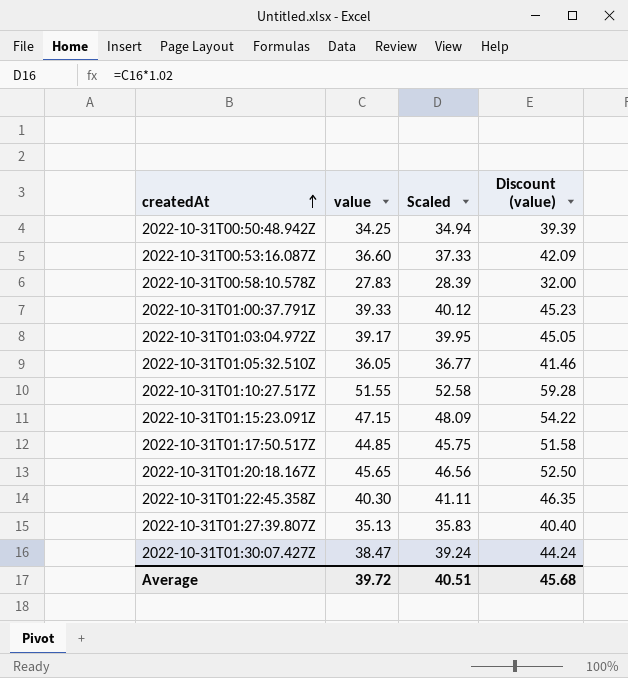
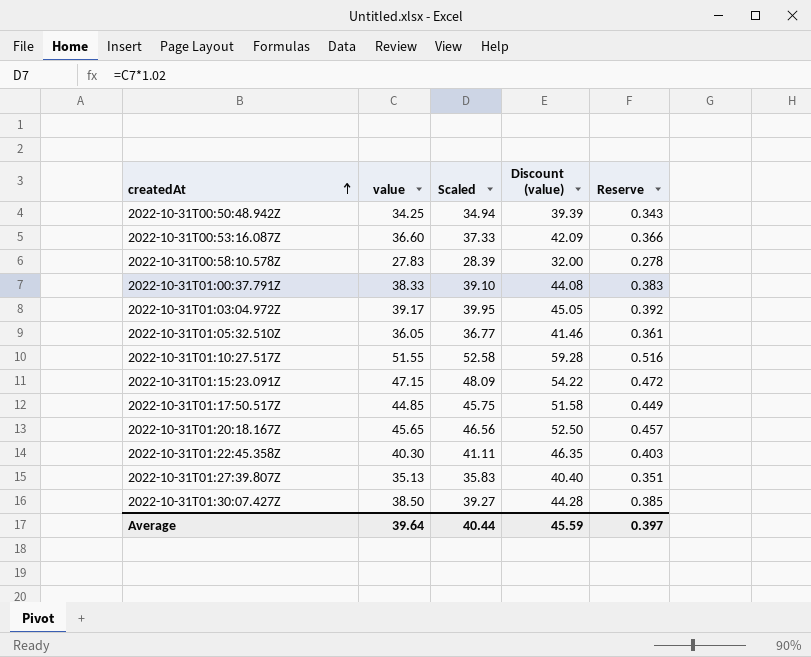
column Reserve | formula: none -> [value] * 0.01
2022-10-31T01:00:37.791Z | value: 39.33 -> 38.33
2022-10-31T01:00:37.791Z | Scaled: 40.12 -> 39.10
2022-10-31T01:00:37.791Z | Discount (value): 45.23 -> 44.08
2022-10-31T01:30:07.427Z | value: 38.47 -> 38.50
2022-10-31T01:30:07.427Z | Scaled: 39.24 -> 39.27
2022-10-31T01:30:07.427Z | Discount (value): 44.24 -> 44.28
Average | value: 39.72 -> 39.64
Average | Scaled: 40.51 -> 40.44
Average | Discount (value): 45.68 -> 45.59

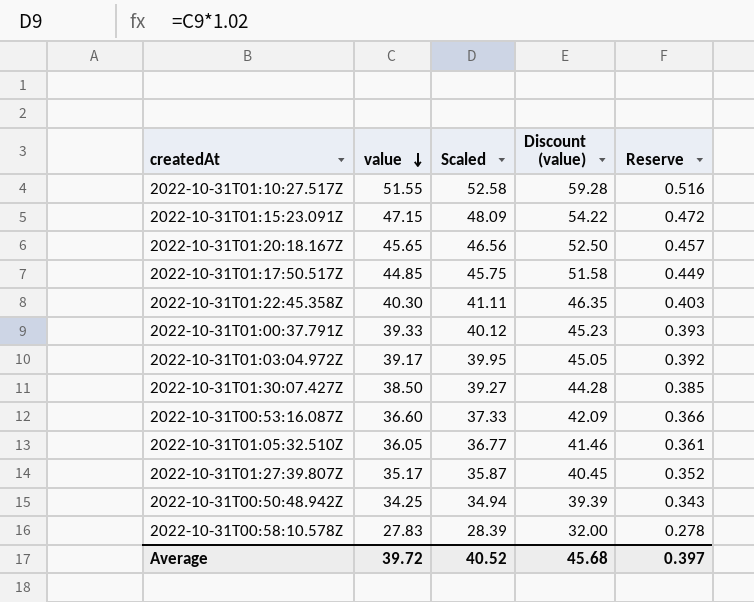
row order: createdAt ascending -> value descending
2022-10-31T01:00:37.791Z | value: 38.33 -> 39.33
2022-10-31T01:00:37.791Z | Scaled: 39.10 -> 40.12
2022-10-31T01:00:37.791Z | Discount (value): 44.08 -> 45.23
2022-10-31T01:00:37.791Z | Reserve: 0.383 -> 0.393
2022-10-31T01:27:39.807Z | value: 35.13 -> 35.17
2022-10-31T01:27:39.807Z | Scaled: 35.83 -> 35.87
2022-10-31T01:27:39.807Z | Discount (value): 40.40 -> 40.45
2022-10-31T01:27:39.807Z | Reserve: 0.351 -> 0.352
Average | value: 39.64 -> 39.72
Average | Scaled: 40.44 -> 40.52
Average | Discount (value): 45.59 -> 45.68

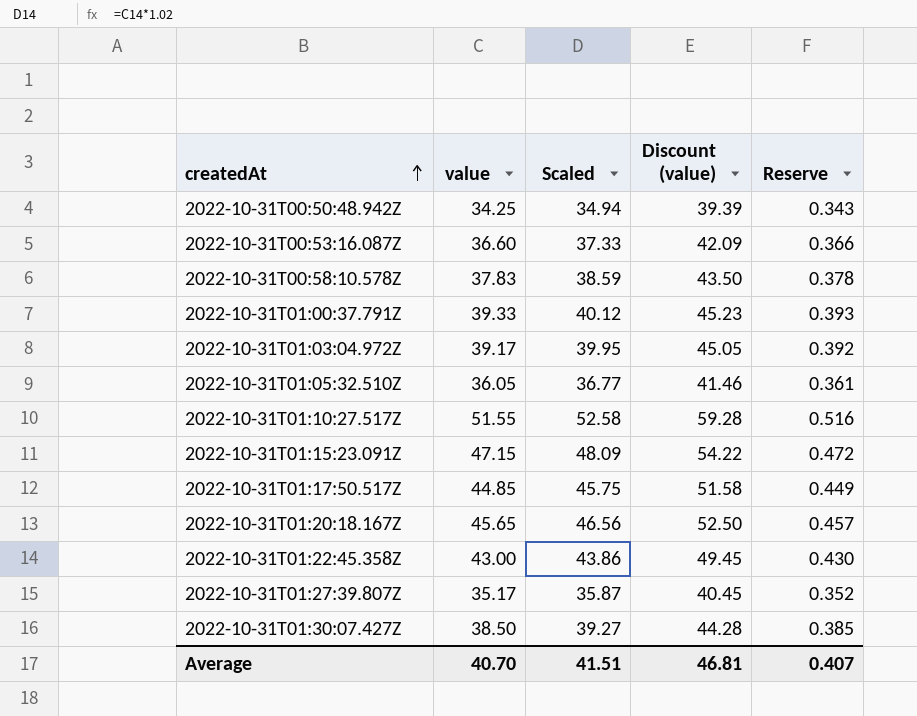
row order: value descending -> createdAt ascending
2022-10-31T00:58:10.578Z | value: 27.83 -> 37.83
2022-10-31T00:58:10.578Z | Scaled: 28.39 -> 38.59
2022-10-31T00:58:10.578Z | Discount (value): 32.00 -> 43.50
2022-10-31T00:58:10.578Z | Reserve: 0.278 -> 0.378
2022-10-31T01:22:45.358Z | value: 40.30 -> 43.00
2022-10-31T01:22:45.358Z | Scaled: 41.11 -> 43.86
2022-10-31T01:22:45.358Z | Discount (value): 46.35 -> 49.45
2022-10-31T01:22:45.358Z | Reserve: 0.403 -> 0.430
Average | value: 39.72 -> 40.70
Average | Scaled: 40.52 -> 41.51
Average | Discount (value): 45.68 -> 46.81
Average | Reserve: 0.397 -> 0.407

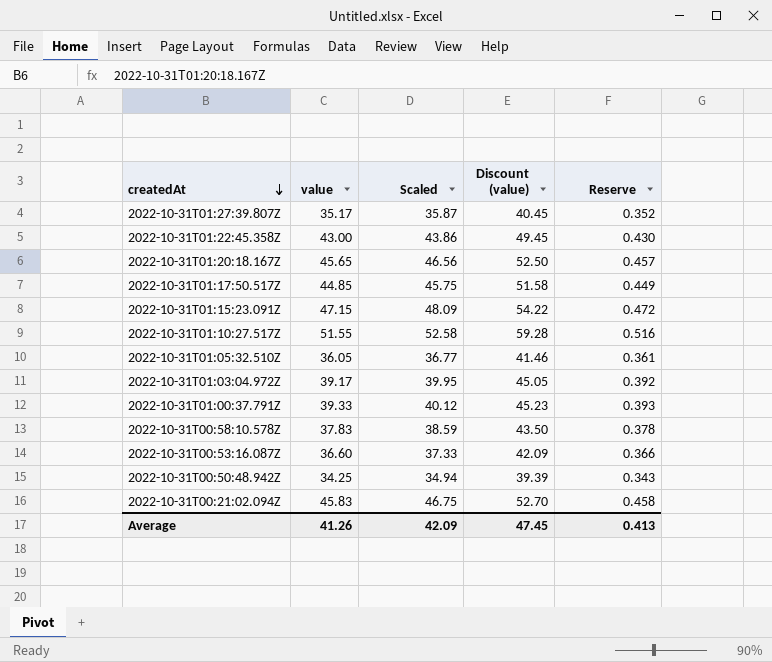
row order: createdAt ascending -> createdAt descending
row 2022-10-31T01:30:07.427Z: 38.50 | 39.27 | 44.28 | 0.385 -> none
row 2022-10-31T00:21:02.094Z: none -> 45.83 | 46.75 | 52.70 | 0.458
Average | value: 40.70 -> 41.26
Average | Scaled: 41.51 -> 42.09
Average | Discount (value): 46.81 -> 47.45
Average | Reserve: 0.407 -> 0.413

